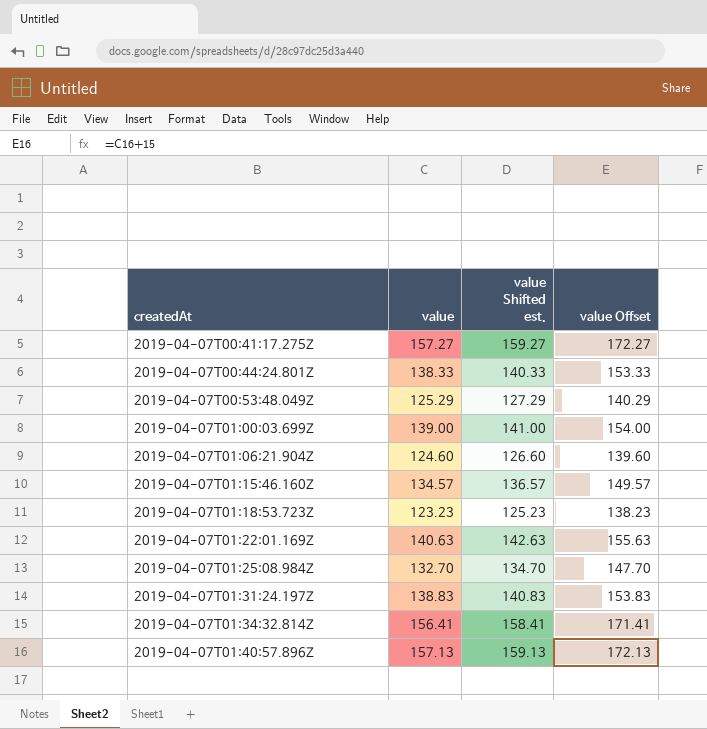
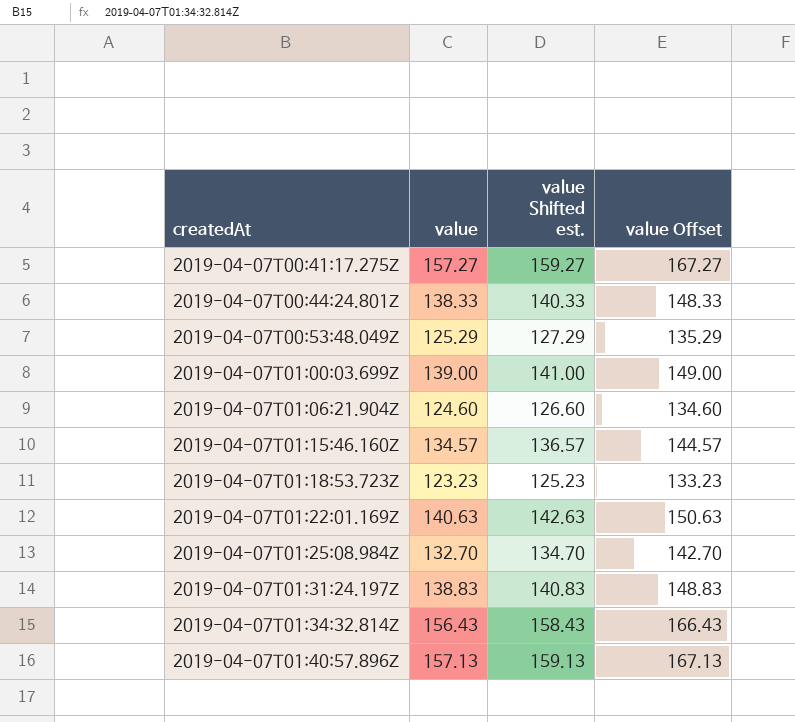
column value Offset | formula: [value] + 15 -> [value] + 10
2019-04-07T01:34:32.814Z | value: 156.41 -> 156.43
2019-04-07T01:34:32.814Z | value Shifted est.: 158.41 -> 158.43

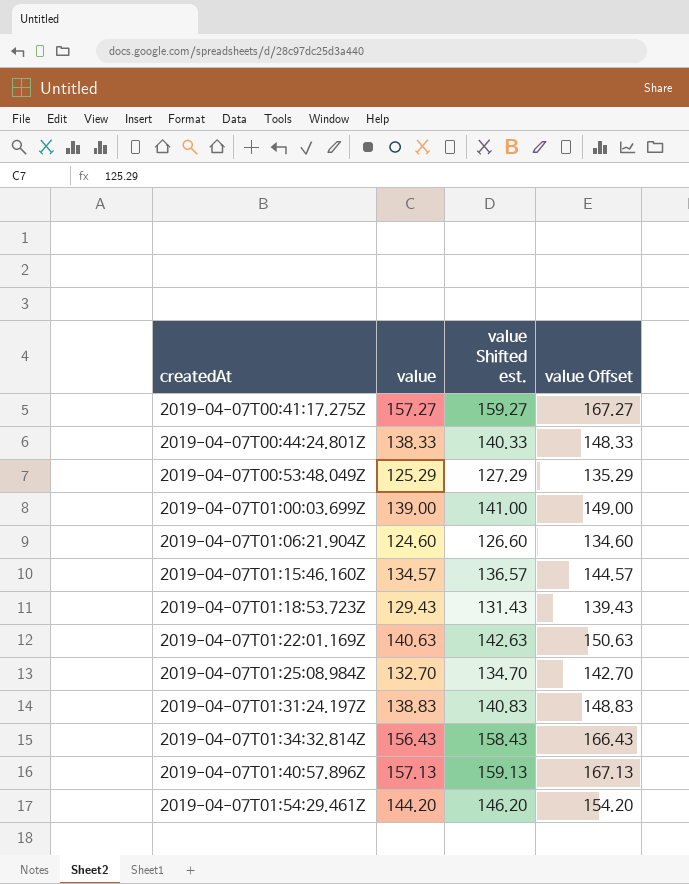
2019-04-07T01:18:53.723Z | value: 123.23 -> 129.43
2019-04-07T01:18:53.723Z | value Shifted est.: 125.23 -> 131.43
2019-04-07T01:18:53.723Z | value Offset: 133.23 -> 139.43
row 2019-04-07T01:54:29.461Z: none -> 144.20 | 146.20 | 154.20

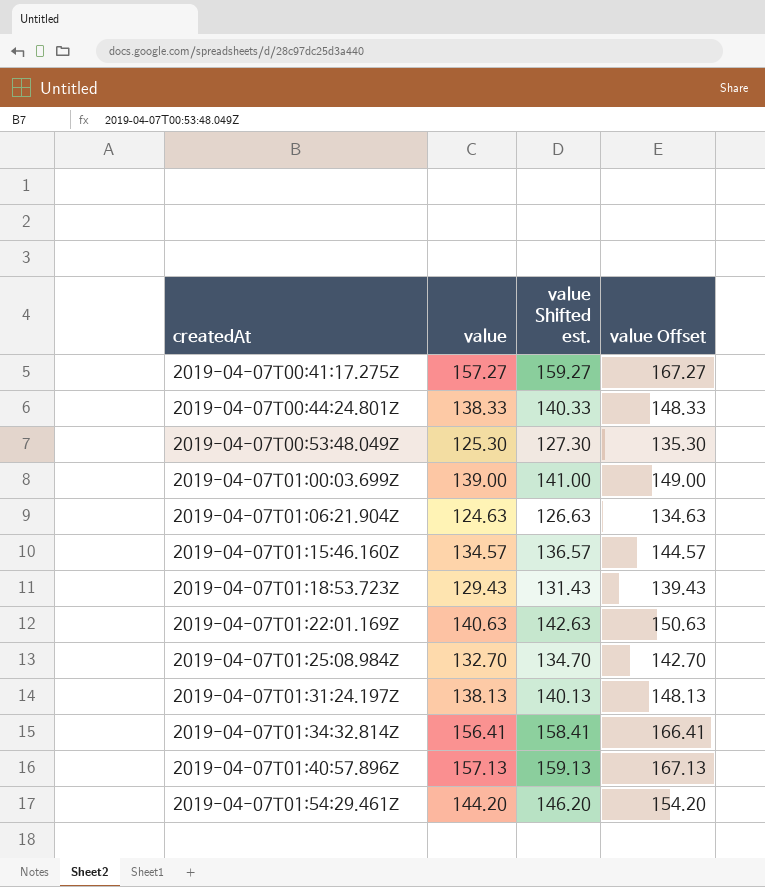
2019-04-07T00:53:48.049Z | value: 125.29 -> 125.30
2019-04-07T00:53:48.049Z | value Shifted est.: 127.29 -> 127.30
2019-04-07T00:53:48.049Z | value Offset: 135.29 -> 135.30
2019-04-07T01:06:21.904Z | value: 124.60 -> 124.63
2019-04-07T01:06:21.904Z | value Shifted est.: 126.60 -> 126.63
2019-04-07T01:06:21.904Z | value Offset: 134.60 -> 134.63
2019-04-07T01:31:24.197Z | value: 138.83 -> 138.13
2019-04-07T01:31:24.197Z | value Shifted est.: 140.83 -> 140.13
2019-04-07T01:31:24.197Z | value Offset: 148.83 -> 148.13
2019-04-07T01:34:32.814Z | value: 156.43 -> 156.41
2019-04-07T01:34:32.814Z | value Shifted est.: 158.43 -> 158.41
2019-04-07T01:34:32.814Z | value Offset: 166.43 -> 166.41

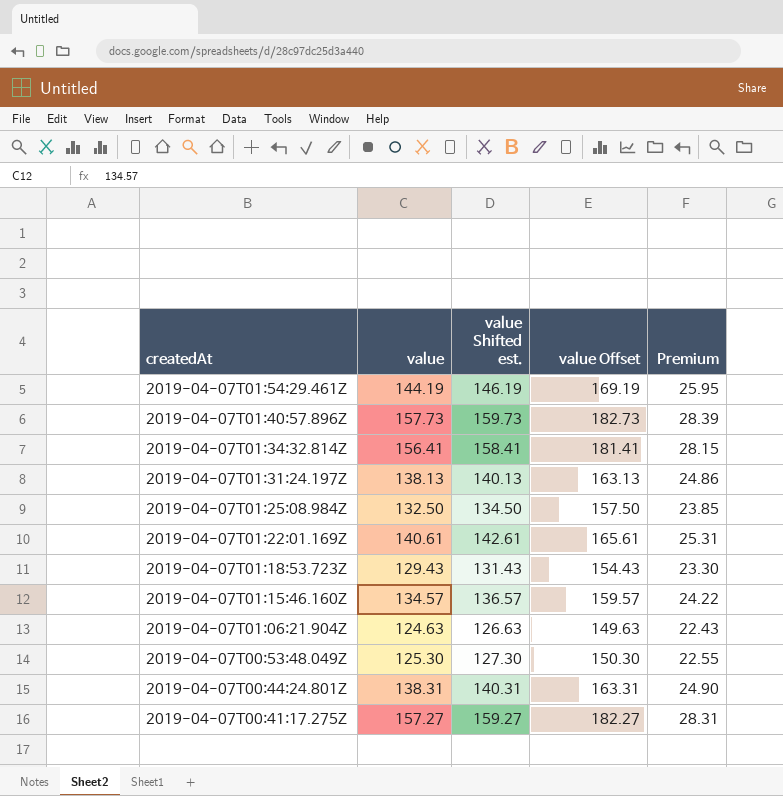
row order: createdAt ascending -> createdAt descending
column value Offset | formula: [value] + 10 -> [value] + 25
column Premium | formula: none -> [value] * 0.18
row 2019-04-07T01:00:03.699Z: 139.00 | 141.00 | 149.00 -> none
2019-04-07T01:54:29.461Z | value: 144.20 -> 144.19
2019-04-07T01:54:29.461Z | value Shifted est.: 146.20 -> 146.19
2019-04-07T01:40:57.896Z | value: 157.13 -> 157.73
2019-04-07T01:40:57.896Z | value Shifted est.: 159.13 -> 159.73
2019-04-07T01:25:08.984Z | value: 132.70 -> 132.50
2019-04-07T01:25:08.984Z | value Shifted est.: 134.70 -> 134.50
2019-04-07T01:22:01.169Z | value: 140.63 -> 140.61
2019-04-07T01:22:01.169Z | value Shifted est.: 142.63 -> 142.61
2019-04-07T00:44:24.801Z | value: 138.33 -> 138.31
2019-04-07T00:44:24.801Z | value Shifted est.: 140.33 -> 140.31

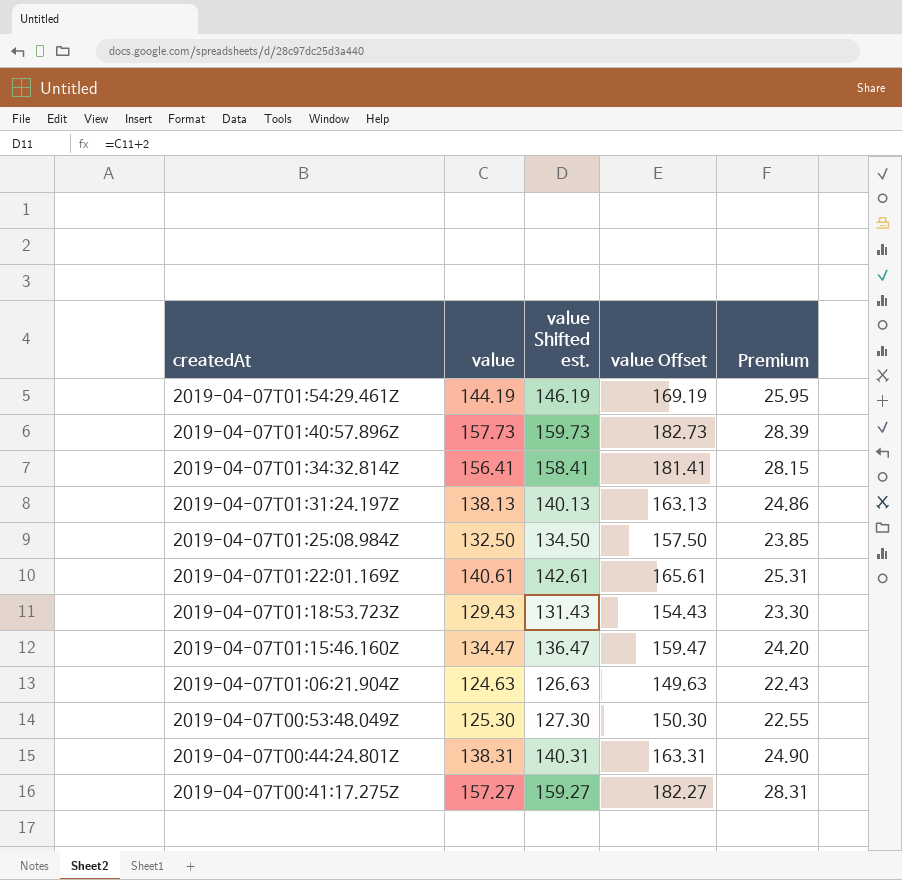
2019-04-07T01:15:46.160Z | value: 134.57 -> 134.47
2019-04-07T01:15:46.160Z | value Shifted est.: 136.57 -> 136.47
2019-04-07T01:15:46.160Z | value Offset: 159.57 -> 159.47
2019-04-07T01:15:46.160Z | Premium: 24.22 -> 24.20

